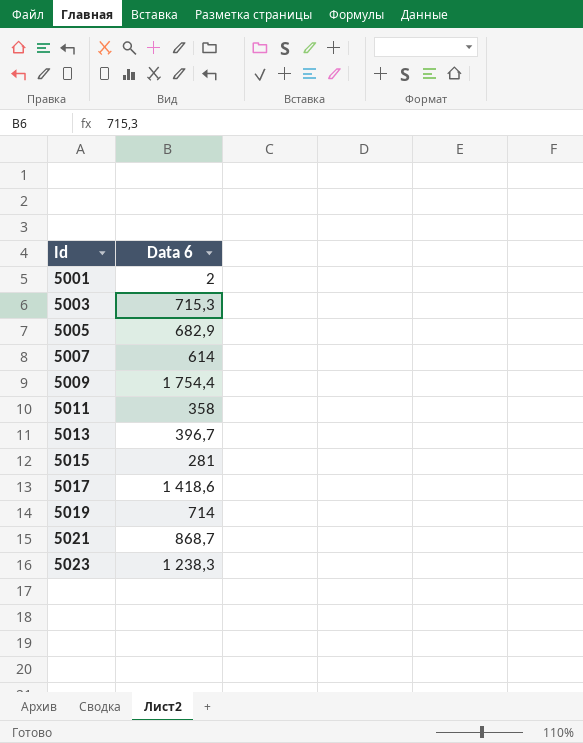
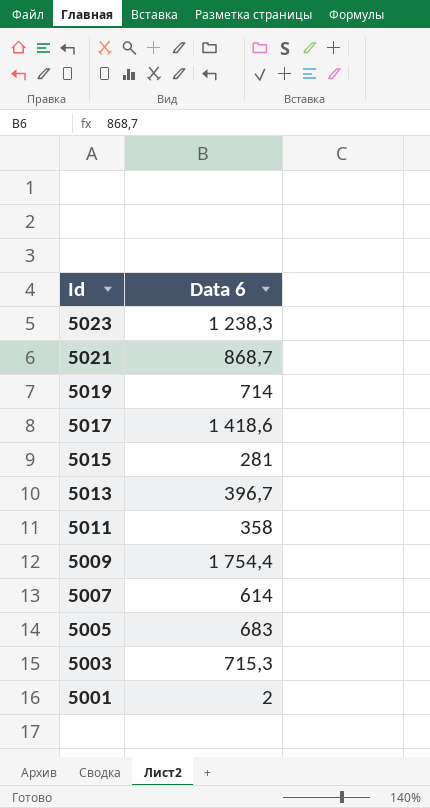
row order: Id ascending -> Id descending
5005 | Data 6: 682,9 -> 683

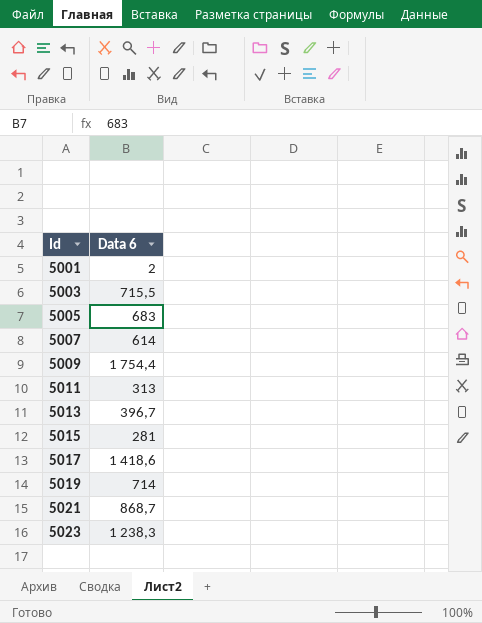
row order: Id descending -> Id ascending
5003 | Data 6: 715,3 -> 715,5
5011 | Data 6: 358 -> 313

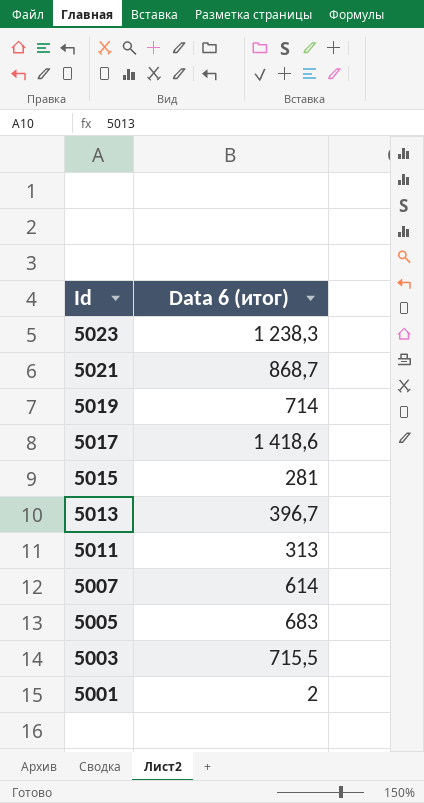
row order: Id ascending -> Id descending
column name: Data 6 -> Data 6 (итог)
row 5009: 1 754,4 -> none

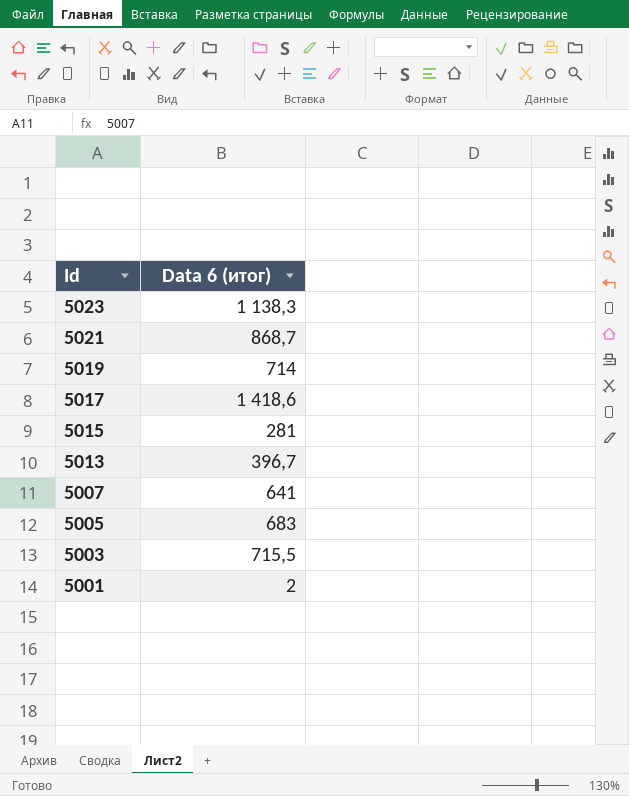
row 5011: 313 -> none
5023 | Data 6 (итог): 1 238,3 -> 1 138,3
5007 | Data 6 (итог): 614 -> 641

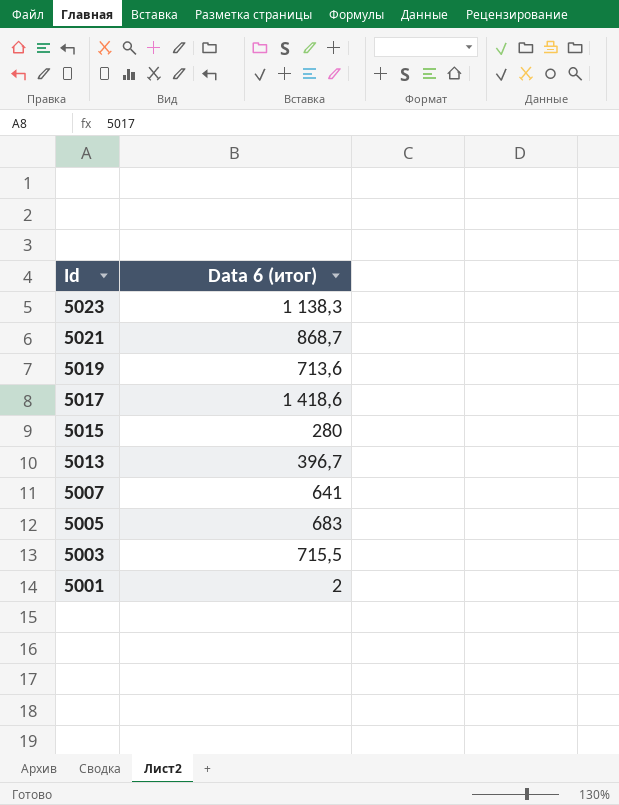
5019 | Data 6 (итог): 714 -> 713,6
5015 | Data 6 (итог): 281 -> 280

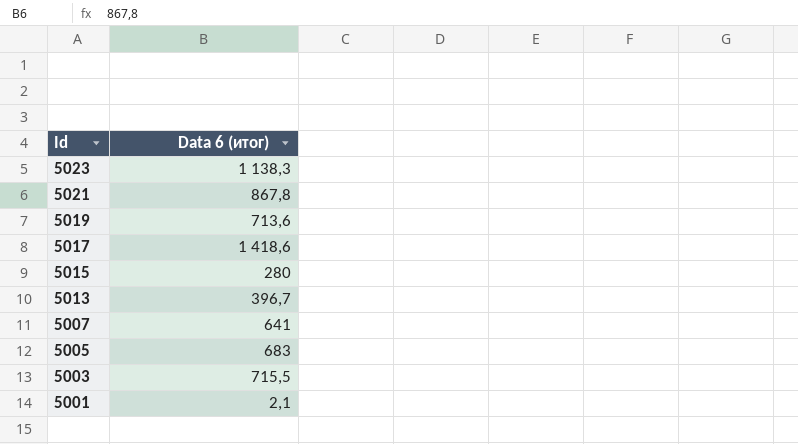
5021 | Data 6 (итог): 868,7 -> 867,8
5001 | Data 6 (итог): 2 -> 2,1

